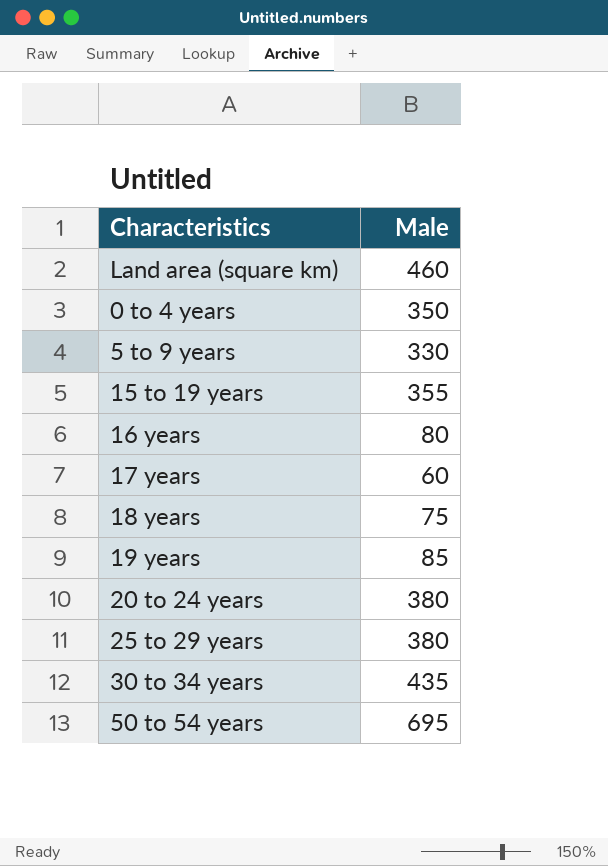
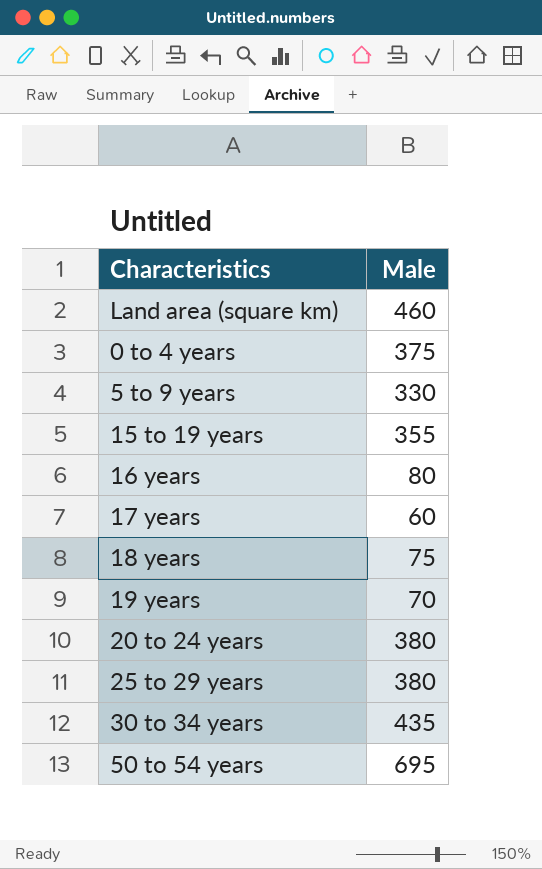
0 to 4 years | Male: 350 -> 375
19 years | Male: 85 -> 70

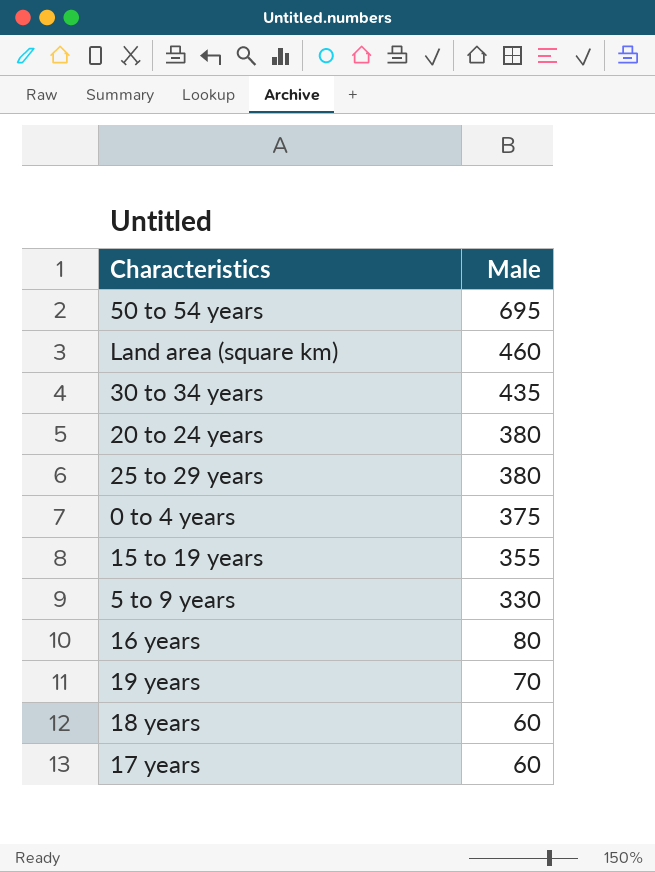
row order: none -> Male descending
18 years | Male: 75 -> 60

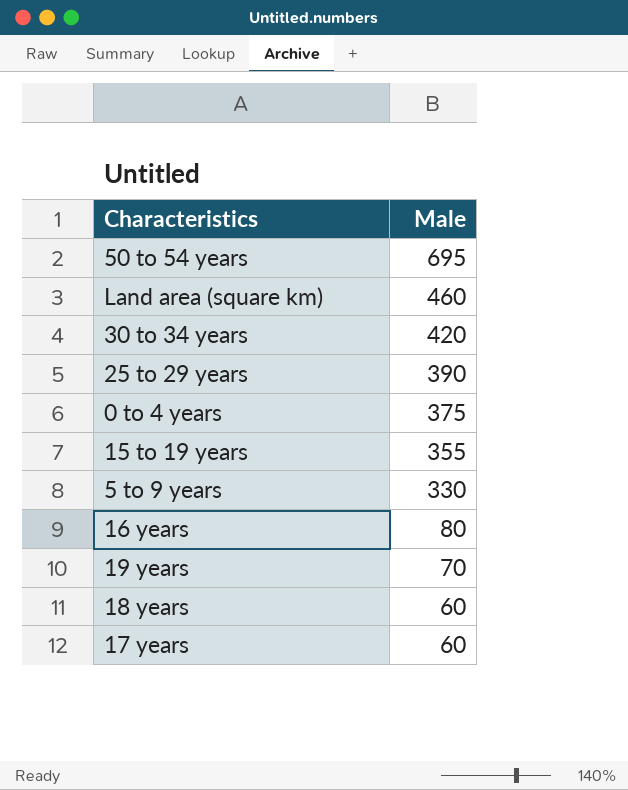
row 20 to 24 years: 380 -> none
30 to 34 years | Male: 435 -> 420
25 to 29 years | Male: 380 -> 390

